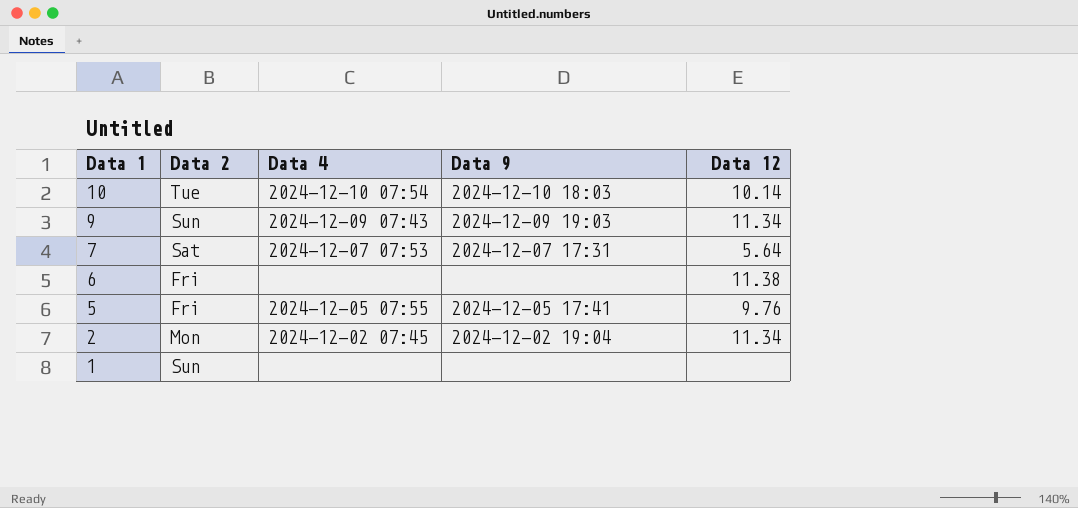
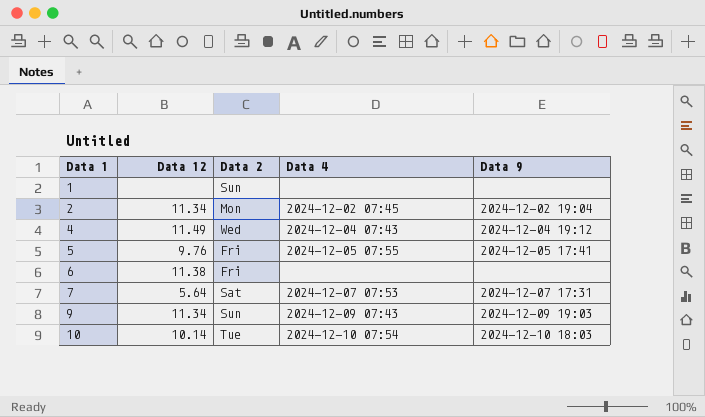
row order: Data 1 descending -> Data 1 ascending
column Data 12 | position: 5 -> 2
row 4: none -> 11.49 | Wed | 2024-12-04 07:43 | 2024-12-04 19:12

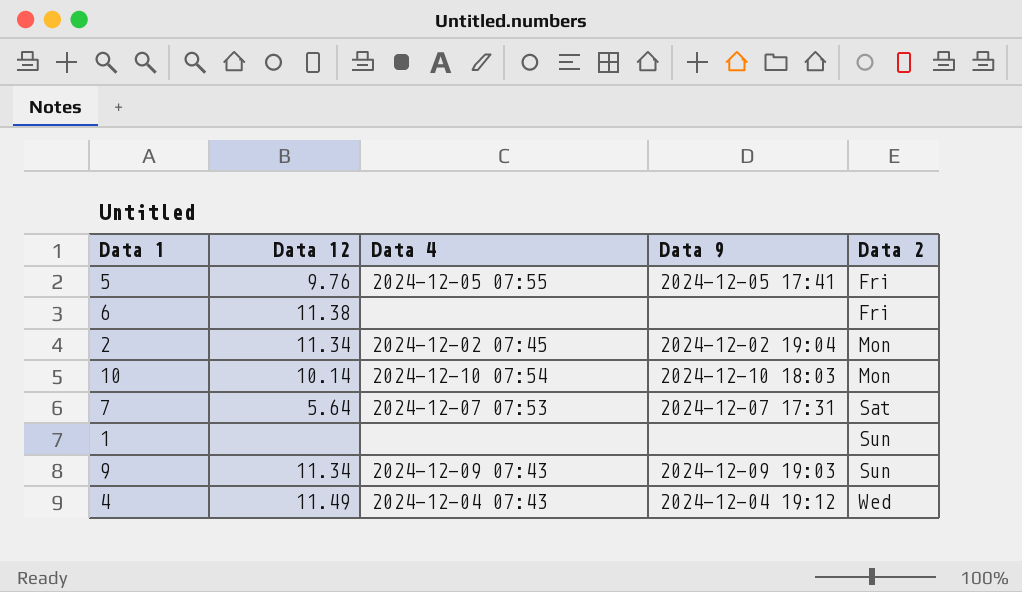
row order: Data 1 ascending -> Data 2 ascending
column Data 2 | position: 3 -> 5
10 | Data 2: Tue -> Mon

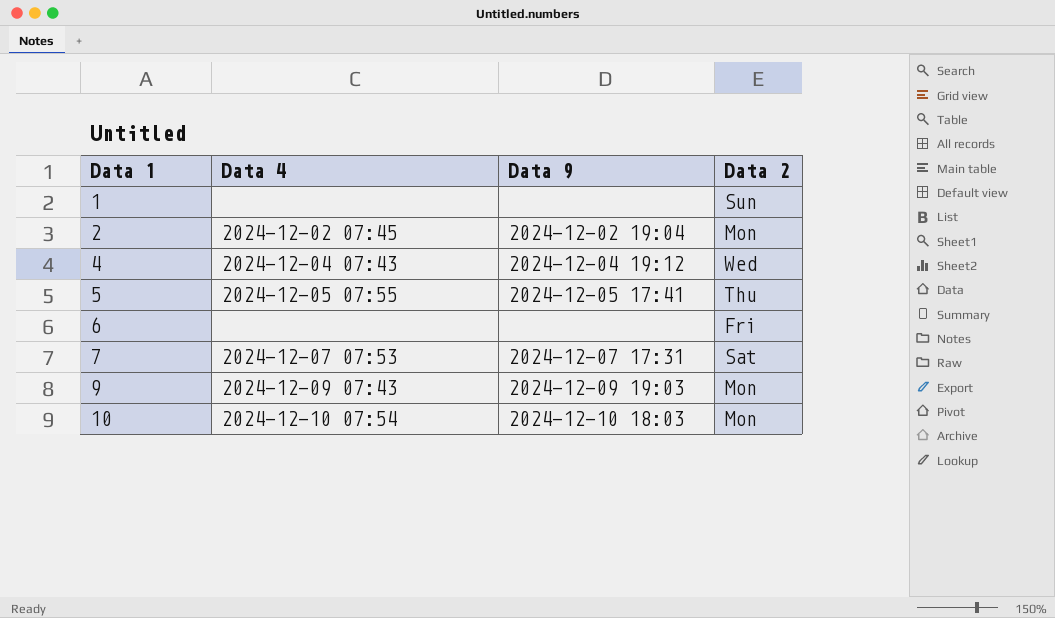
row order: Data 2 ascending -> Data 1 ascending
column Data 12 | position: 2 -> none
5 | Data 2: Fri -> Thu
9 | Data 2: Sun -> Mon

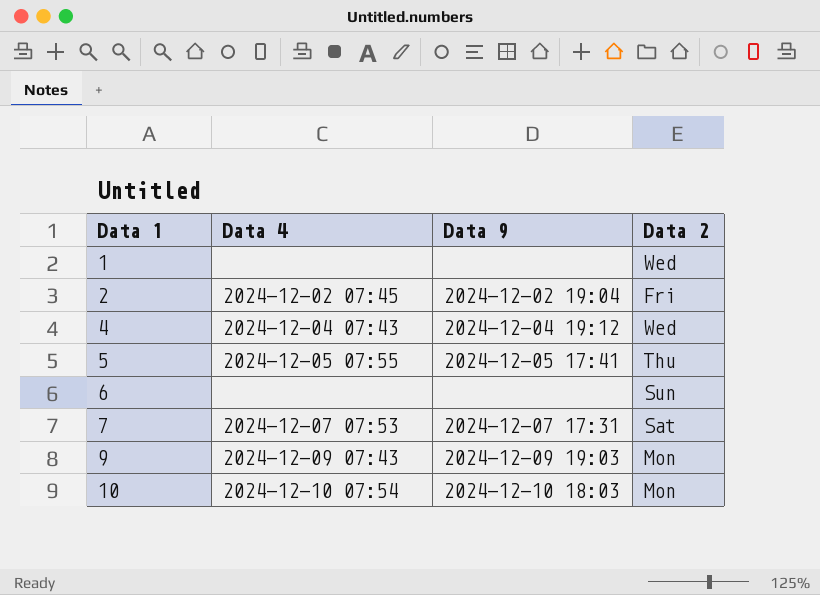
1 | Data 2: Sun -> Wed
2 | Data 2: Mon -> Fri
6 | Data 2: Fri -> Sun

